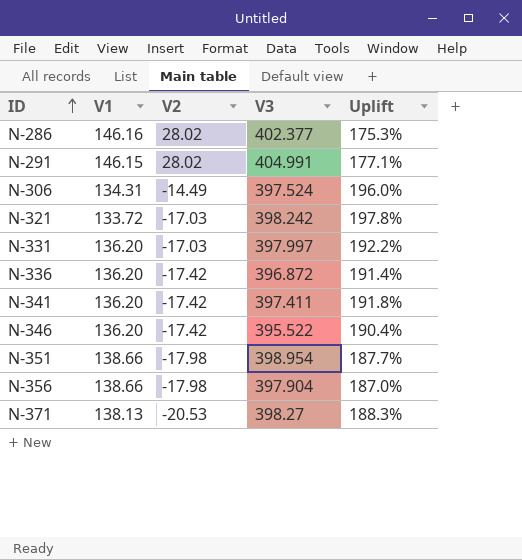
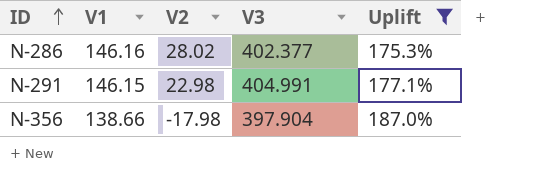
filter: none -> Uplift <= 187.0%
N-291 | V2: 28.02 -> 22.98

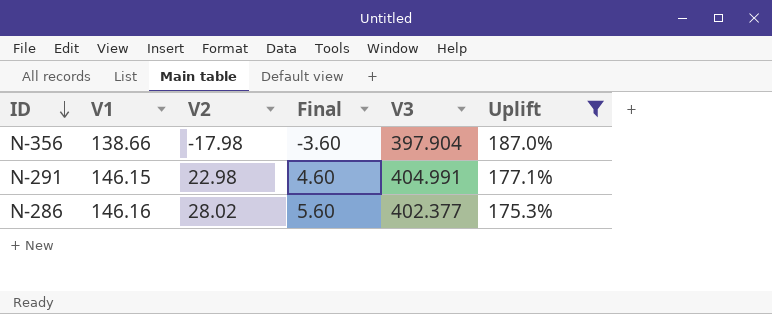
row order: ID ascending -> ID descending
column Final | formula: none -> [V2] * 0.2

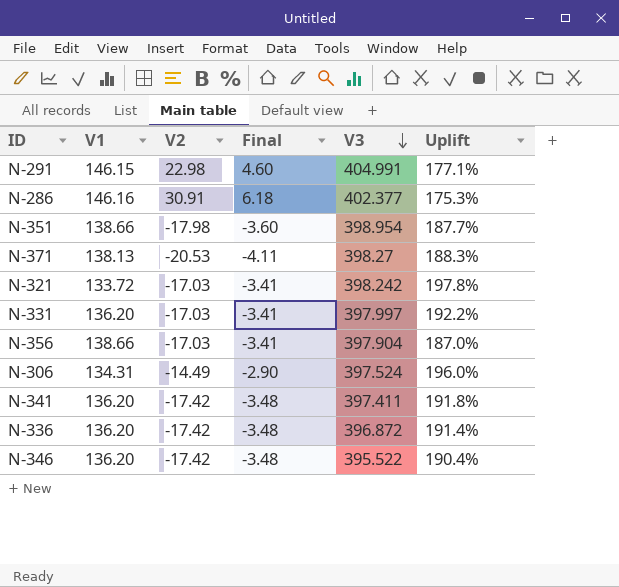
filter: Uplift <= 187.0% -> none
row order: ID descending -> V3 descending
N-286 | V2: 28.02 -> 30.91
N-286 | Final: 5.60 -> 6.18
N-356 | V2: -17.98 -> -17.03
N-356 | Final: -3.60 -> -3.41

